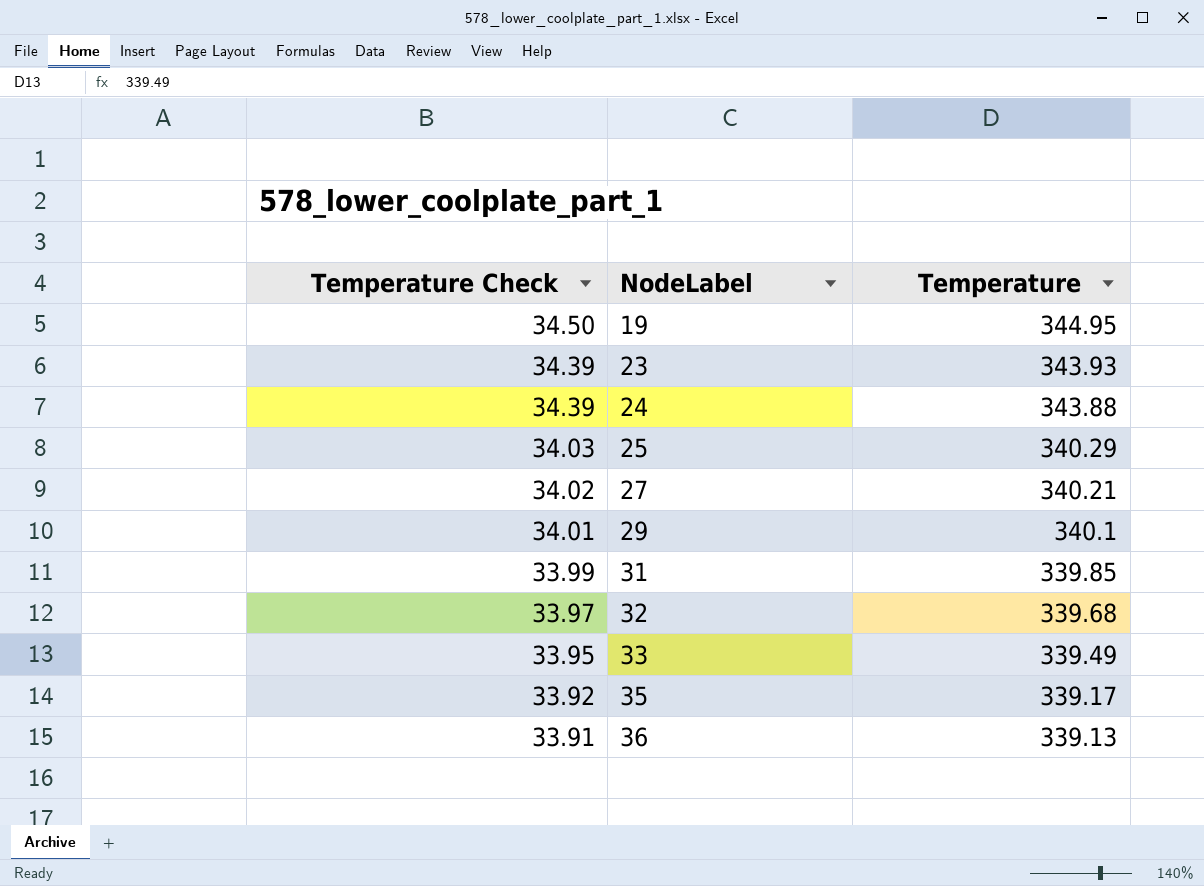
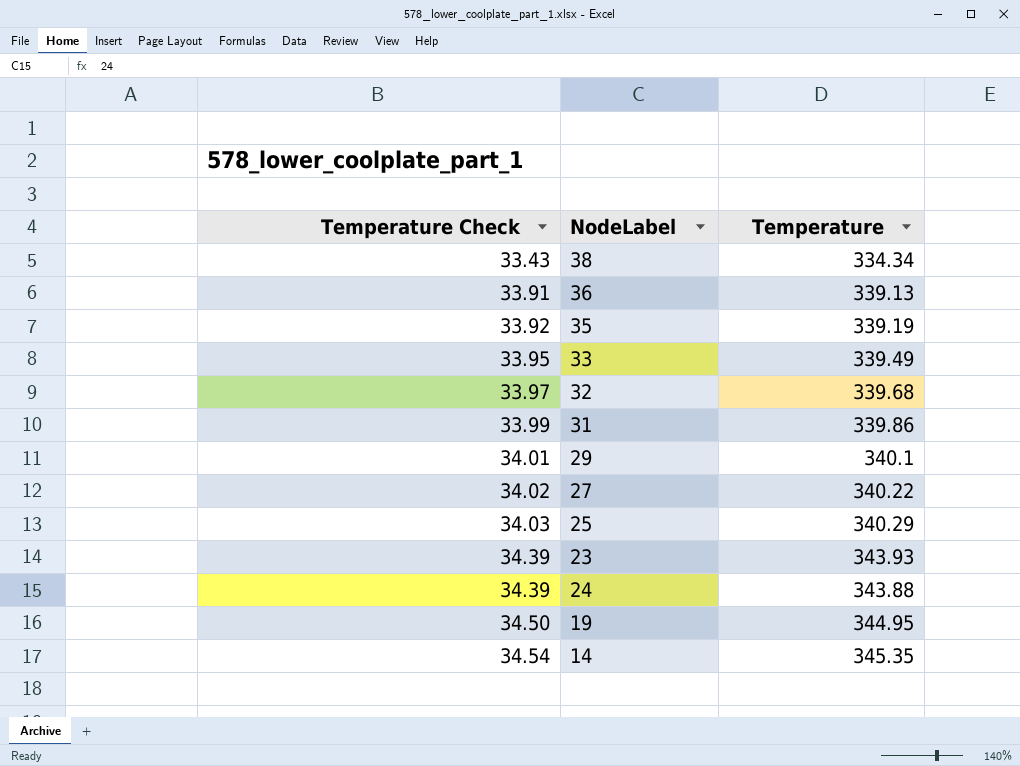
row order: Temperature Check descending -> Temperature Check ascending
row 38: none -> 33.43 | 334.34
35 | Temperature: 339.17 -> 339.19
31 | Temperature: 339.85 -> 339.86
27 | Temperature: 340.21 -> 340.22
row 14: none -> 34.54 | 345.35

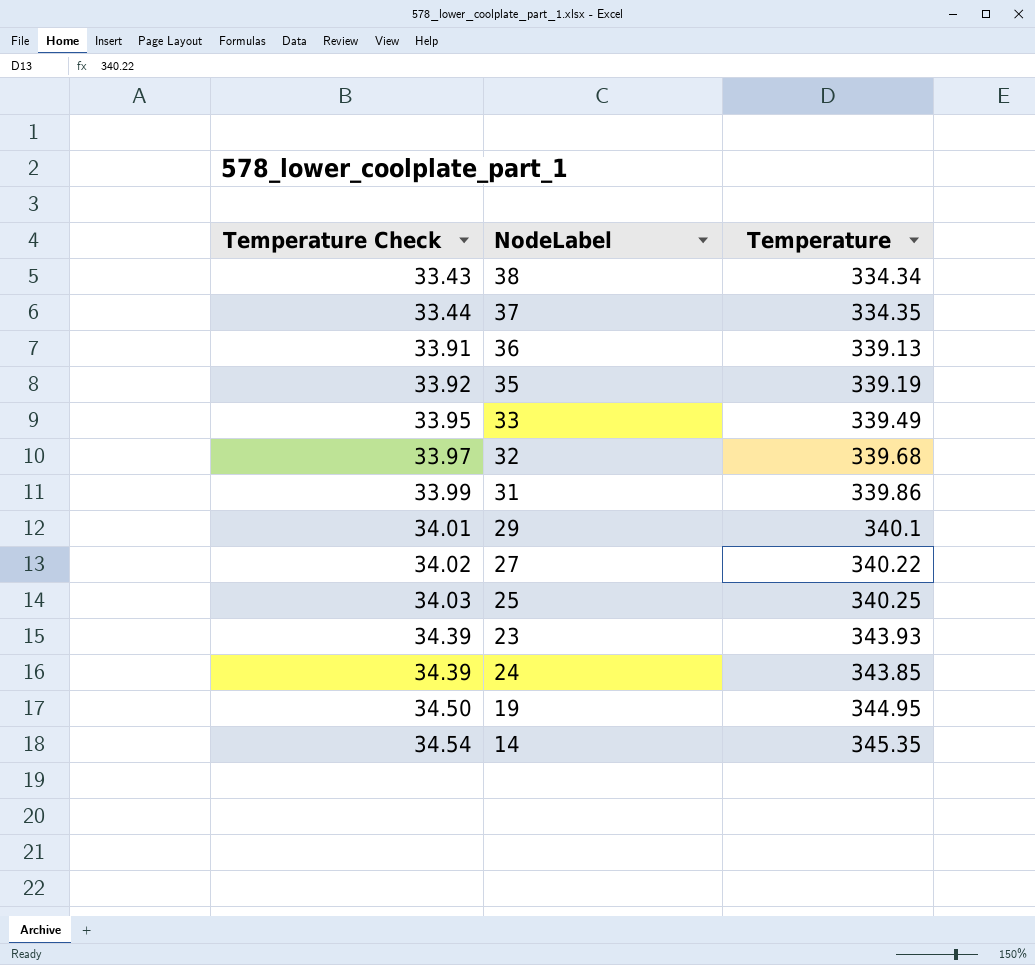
row 37: none -> 33.44 | 334.35
25 | Temperature: 340.29 -> 340.25
24 | Temperature: 343.88 -> 343.85

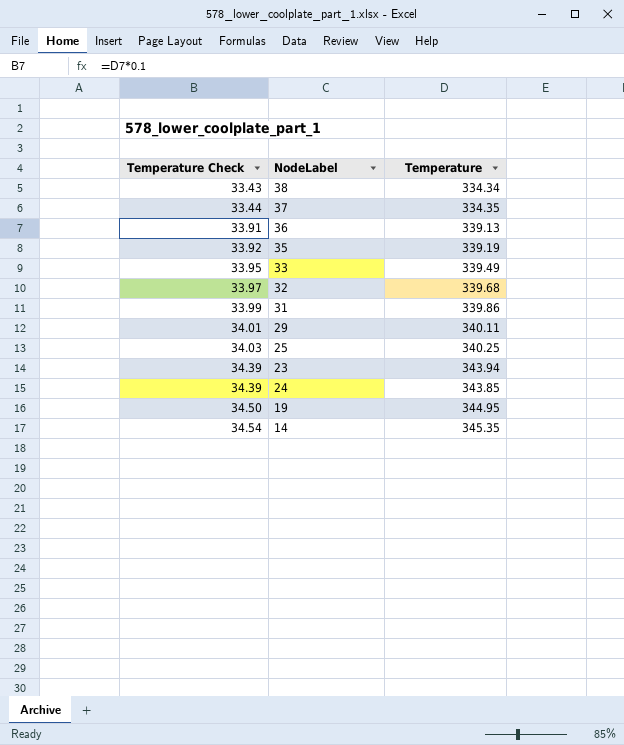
row 27: 34.02 | 340.22 -> none
29 | Temperature: 340.1 -> 340.11
23 | Temperature: 343.93 -> 343.94

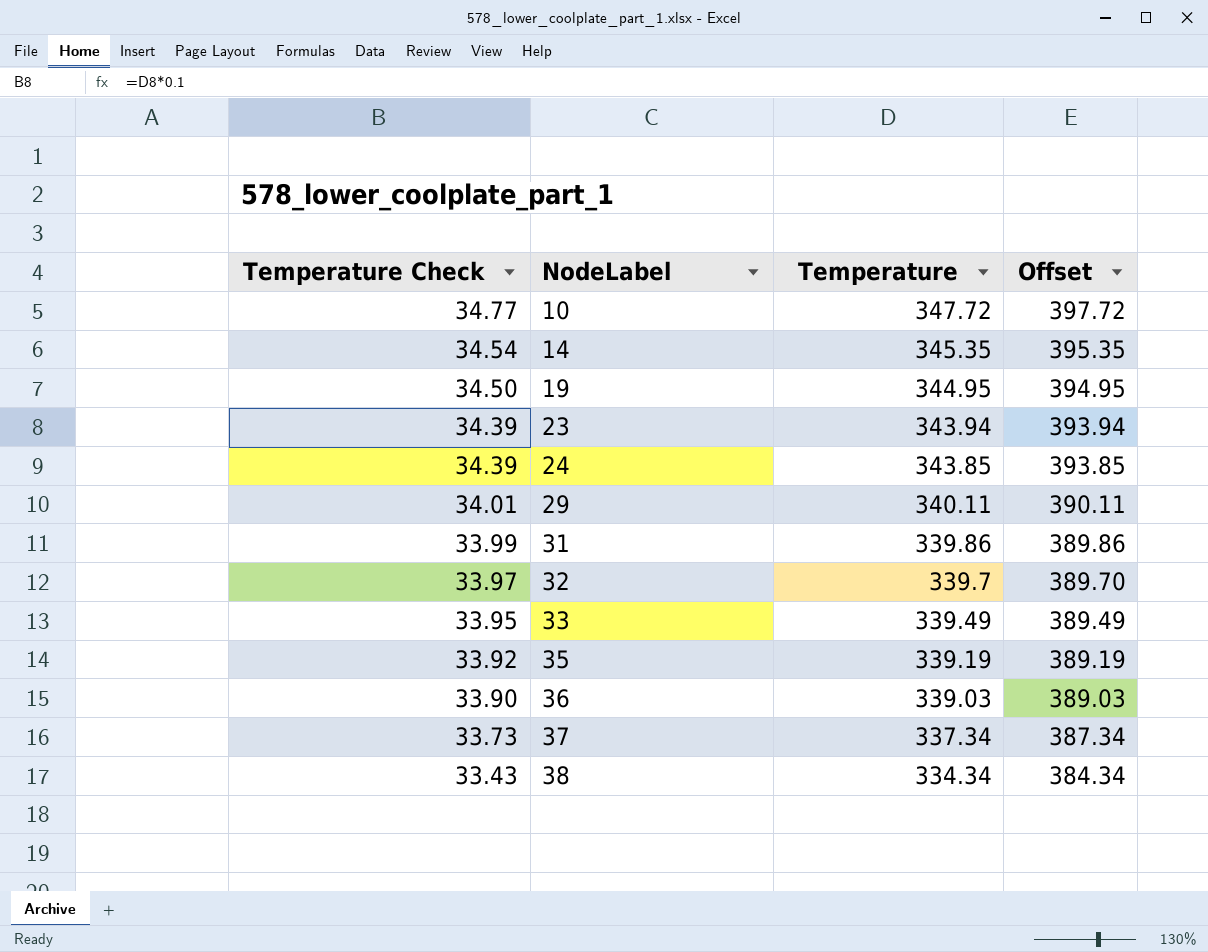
row order: Temperature Check ascending -> Temperature Check descending
column Offset | formula: none -> [Temperature] + 50
row 25: 34.03 | 340.25 -> none
row 10: none -> 34.77 | 347.72 | 397.72
32 | Temperature: 339.68 -> 339.7
36 | Temperature Check: 33.91 -> 33.90
36 | Temperature: 339.13 -> 339.03
37 | Temperature Check: 33.44 -> 33.73
37 | Temperature: 334.35 -> 337.34

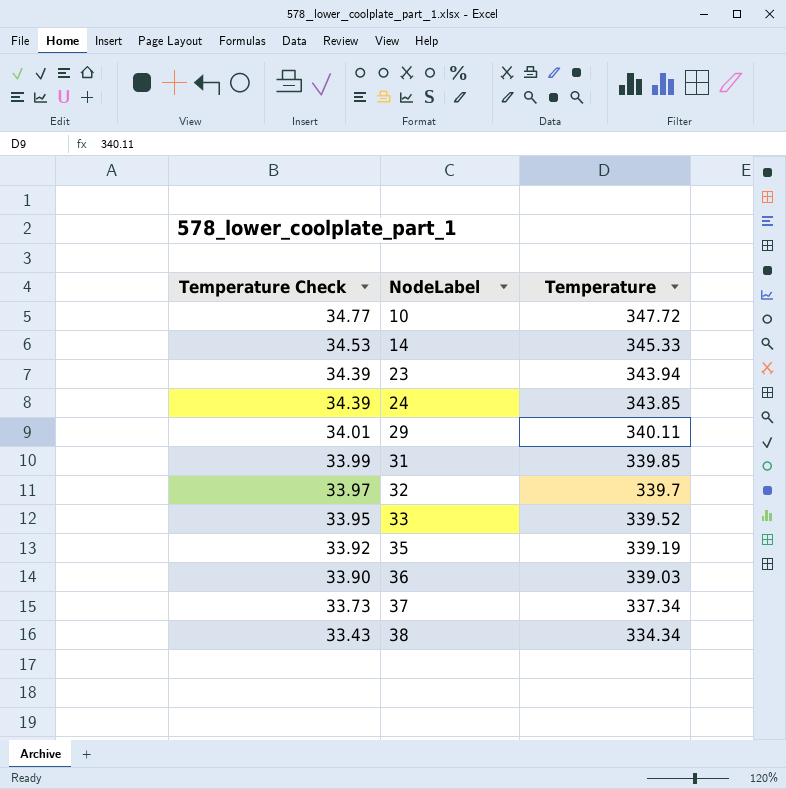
column Offset | formula: [Temperature] + 50 -> none
row 19: 34.50 | 344.95 | 394.95 -> none
14 | Temperature Check: 34.54 -> 34.53
14 | Temperature: 345.35 -> 345.33
31 | Temperature: 339.86 -> 339.85
33 | Temperature: 339.49 -> 339.52

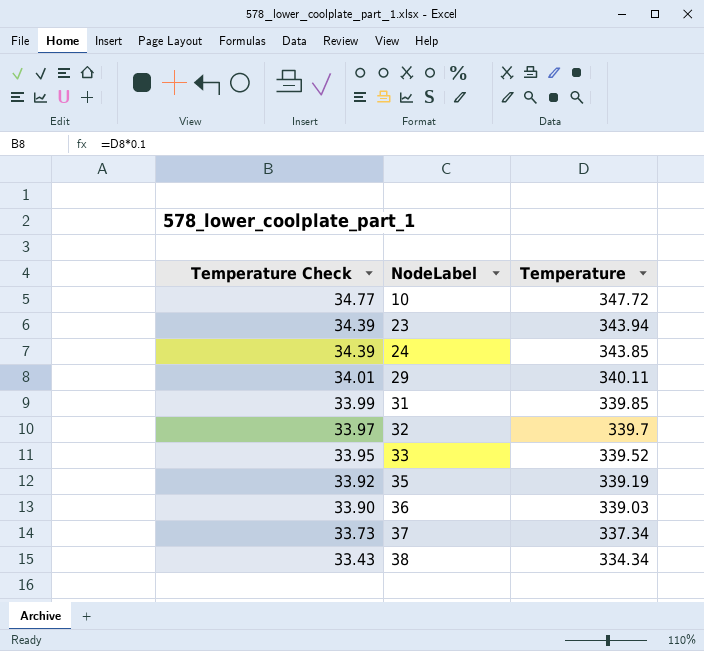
row 14: 34.53 | 345.33 -> none

